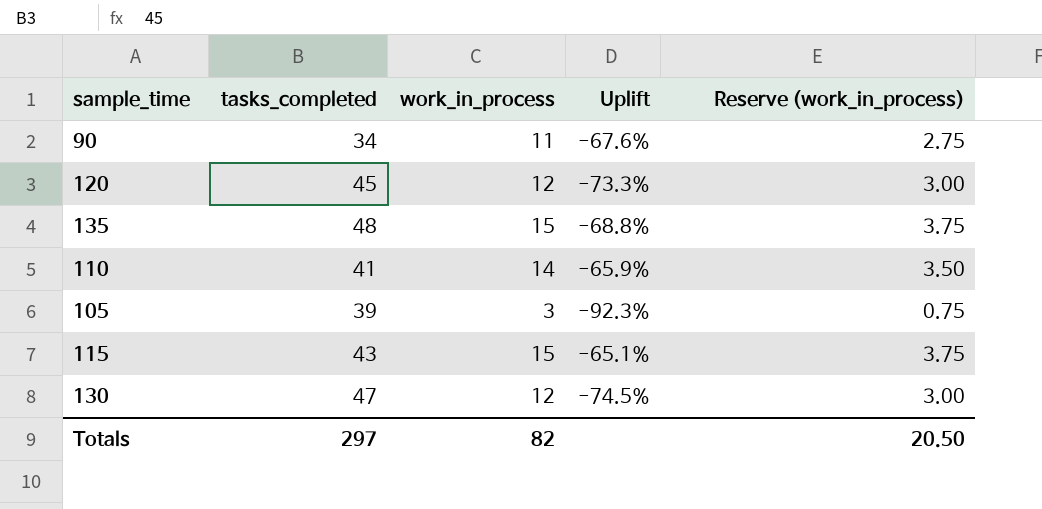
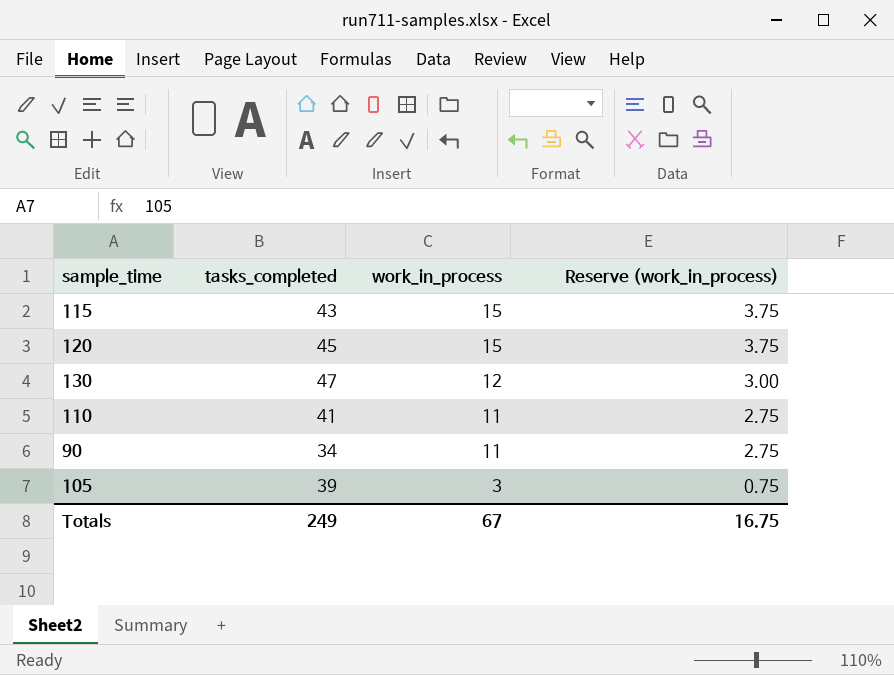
row order: none -> work_in_process descending
column Uplift | formula: ([work_in_process] - [tasks_completed]) / [tasks_completed] -> none
row 135: 48 | 15 | -68.8% | 3.75 -> none
120 | work_in_process: 12 -> 15
120 | Reserve (work_in_process): 3.00 -> 3.75
110 | work_in_process: 14 -> 11
110 | Reserve (work_in_process): 3.50 -> 2.75
Totals | tasks_completed: 297 -> 249
Totals | work_in_process: 82 -> 67
Totals | Reserve (work_in_process): 20.50 -> 16.75

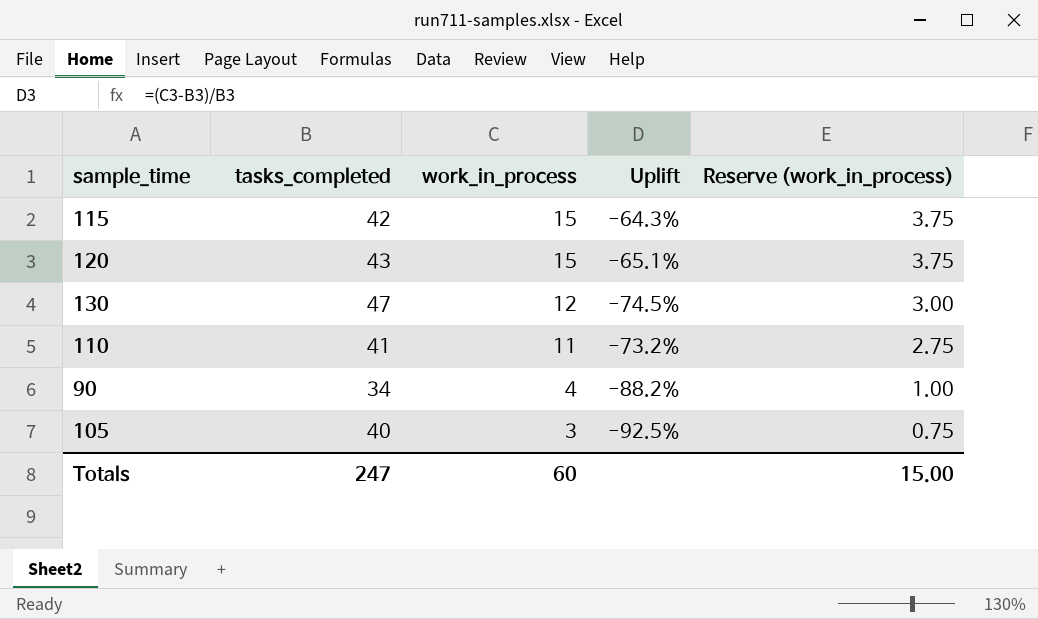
column Uplift | formula: none -> ([work_in_process] - [tasks_completed]) / [tasks_completed]
115 | tasks_completed: 43 -> 42
120 | tasks_completed: 45 -> 43
90 | work_in_process: 11 -> 4
90 | Reserve (work_in_process): 2.75 -> 1.00
105 | tasks_completed: 39 -> 40
Totals | tasks_completed: 249 -> 247
Totals | work_in_process: 67 -> 60
Totals | Reserve (work_in_process): 16.75 -> 15.00

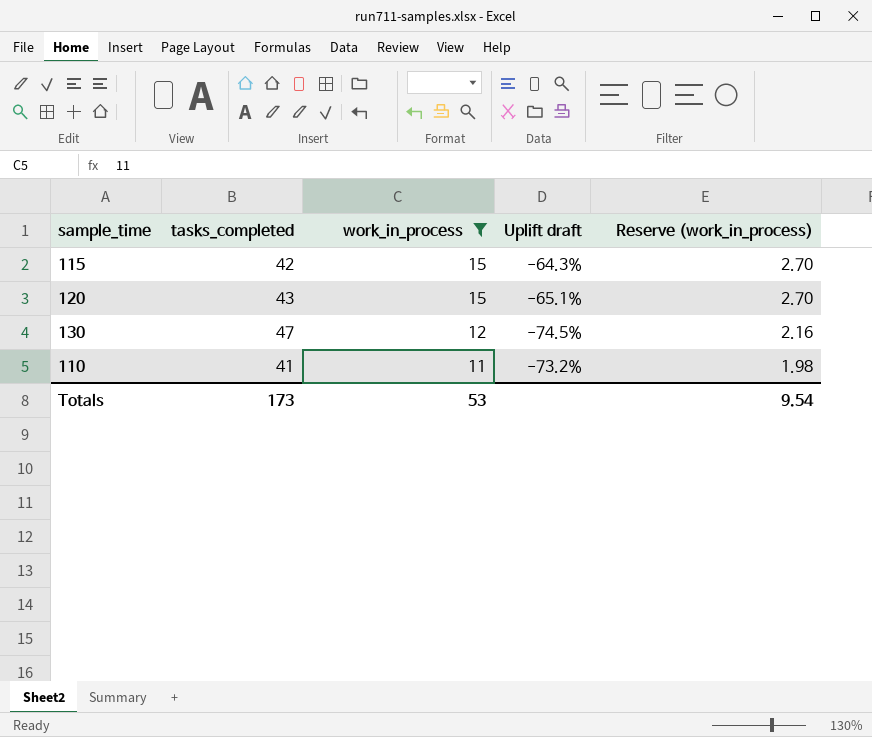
filter: none -> work_in_process >= 11
column name: Uplift -> Uplift draft
column Reserve (work_in_process) | formula: [work_in_process] * 0.25 -> [work_in_process] * 0.18
Totals | tasks_completed: 247 -> 173
Totals | work_in_process: 60 -> 53
Totals | Reserve (work_in_process): 15.00 -> 9.54

